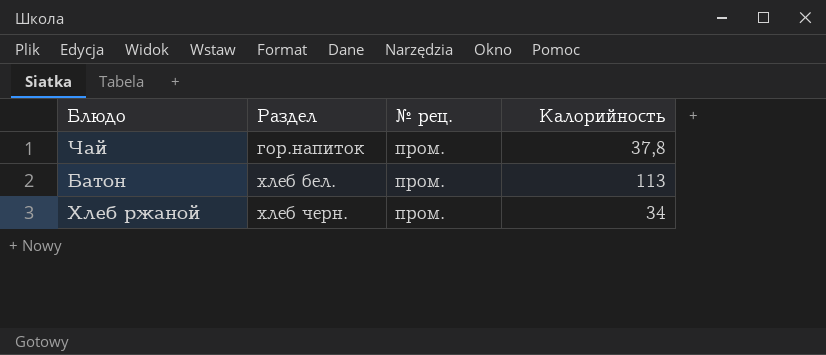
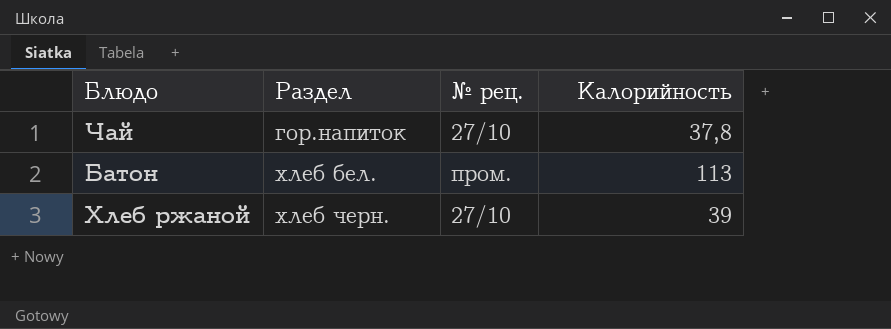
Чай | № рец.: пром. -> 27/10
Хлеб ржаной | № рец.: пром. -> 27/10
Хлеб ржаной | Калорийность: 34 -> 39

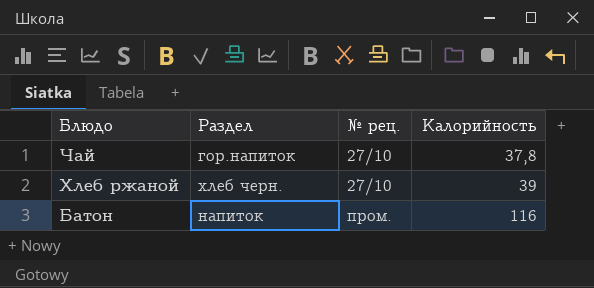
row order: Раздел ascending -> Блюдо descending
Батон | Раздел: хлеб бел. -> напиток
Батон | Калорийность: 113 -> 116

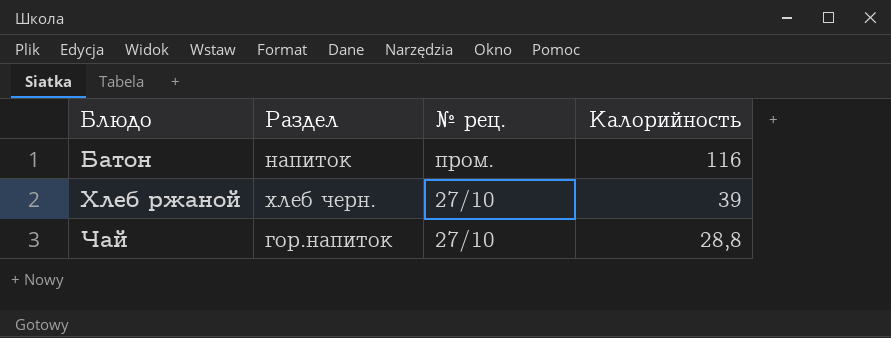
row order: Блюдо descending -> Блюдо ascending
Чай | Калорийность: 37,8 -> 28,8

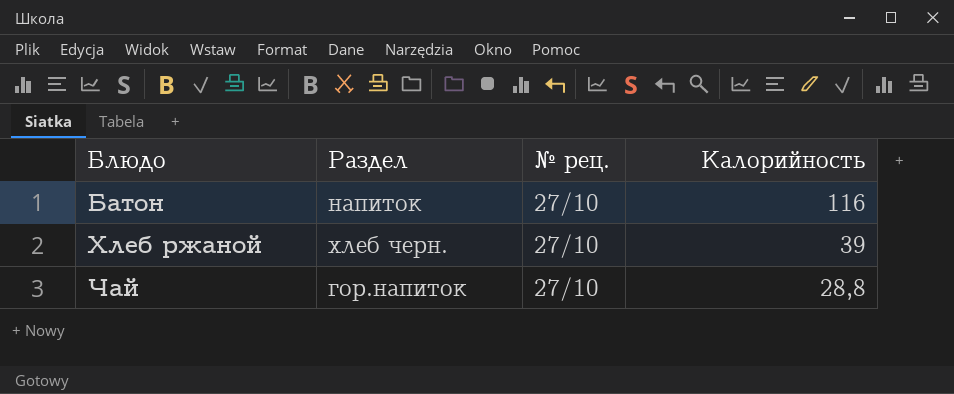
Батон | № рец.: пром. -> 27/10

